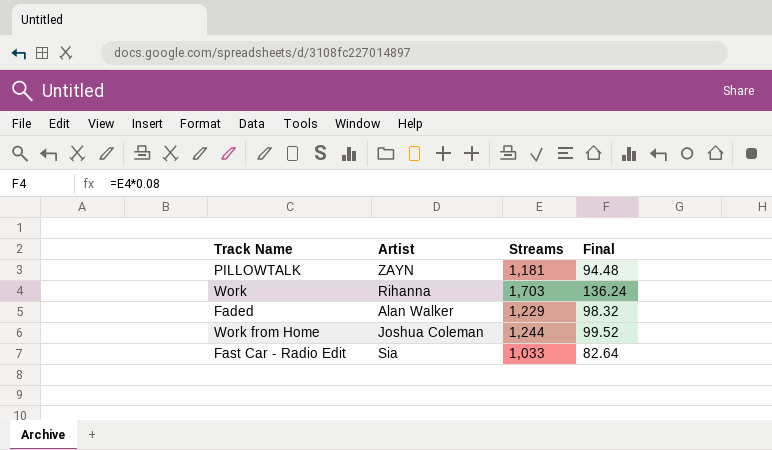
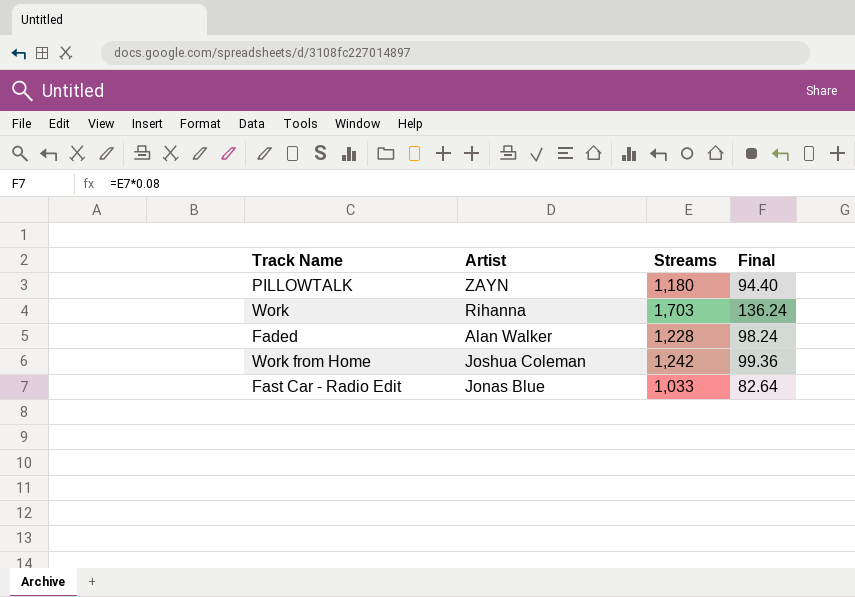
PILLOWTALK | Streams: 1,181 -> 1,180
PILLOWTALK | Final: 94.48 -> 94.40
Faded | Streams: 1,229 -> 1,228
Faded | Final: 98.32 -> 98.24
Work from Home | Streams: 1,244 -> 1,242
Work from Home | Final: 99.52 -> 99.36
Fast Car - Radio Edit | Artist: Sia -> Jonas Blue

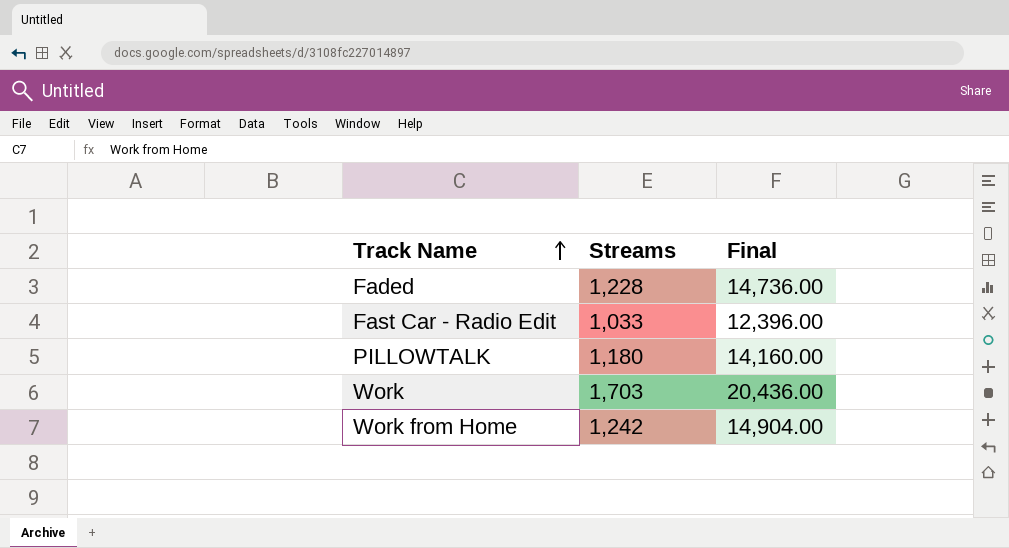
row order: none -> Track Name ascending
column Artist | position: 2 -> none
column Final | formula: [Streams] * 0.08 -> [Streams] * 12

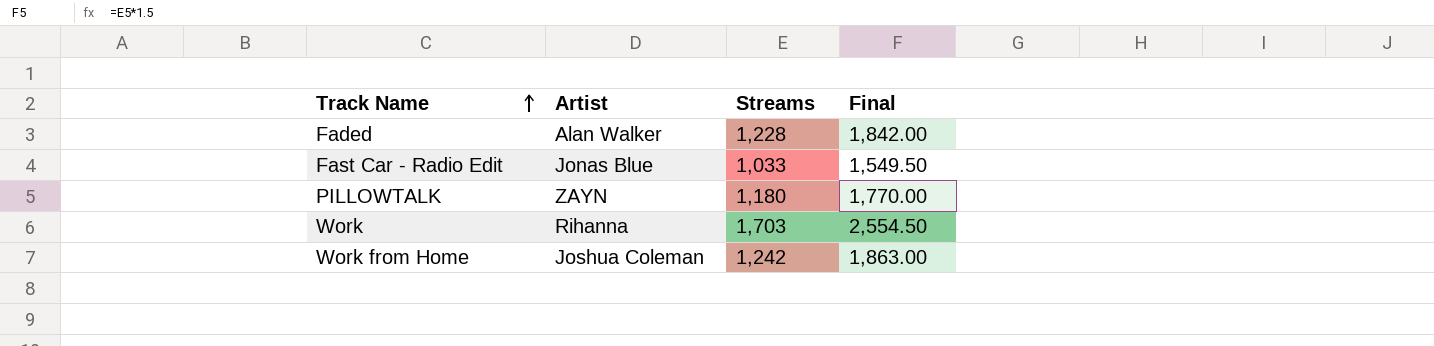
column Artist | position: none -> 2
column Final | formula: [Streams] * 12 -> [Streams] * 1.5

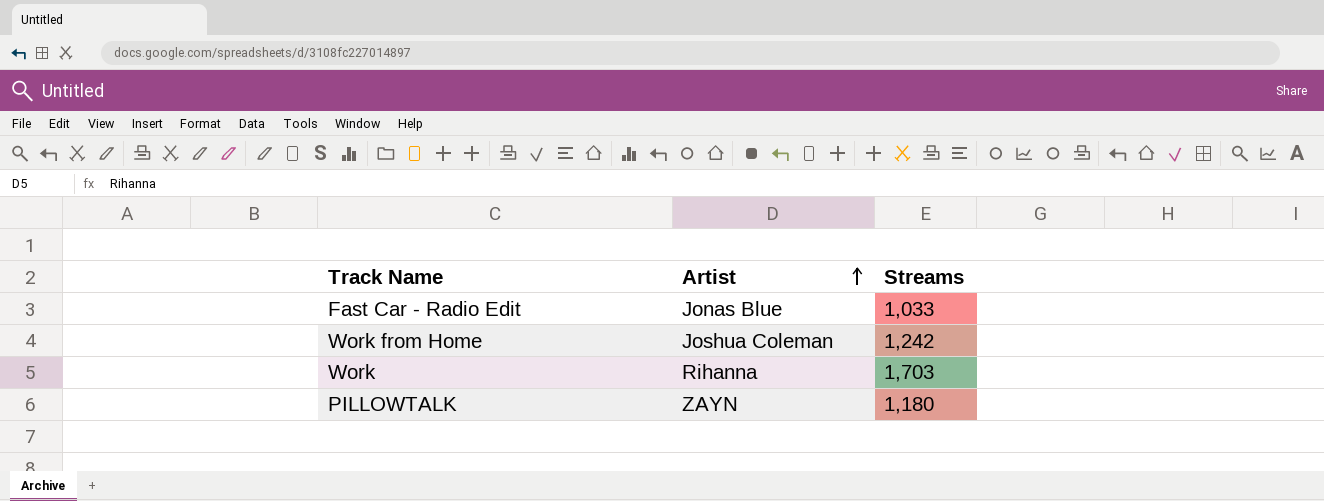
row order: Track Name ascending -> Artist ascending
column Final | formula: [Streams] * 1.5 -> none
row Faded: Alan Walker | 1,228 | 1,842.00 -> none

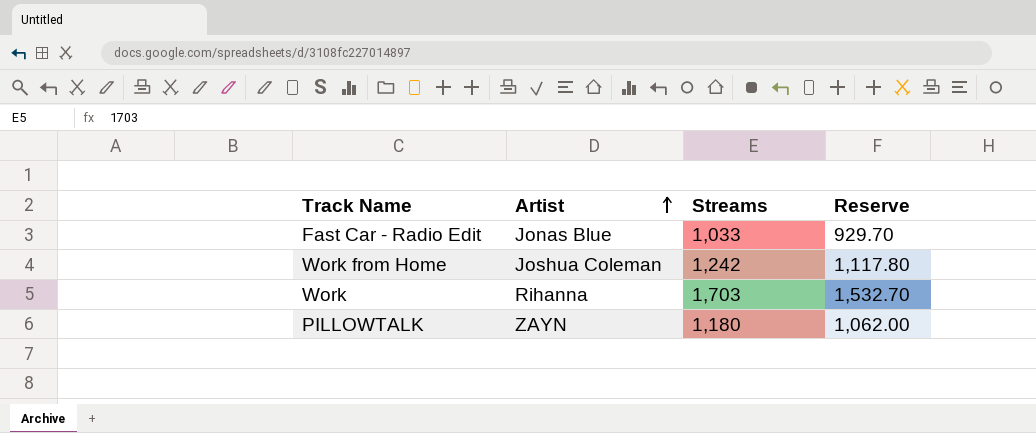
column Reserve | formula: none -> [Streams] * 0.9

